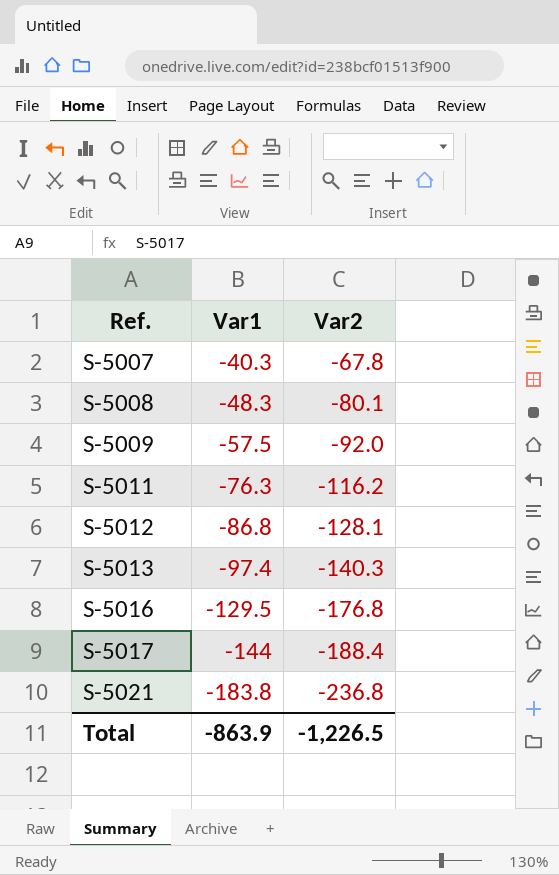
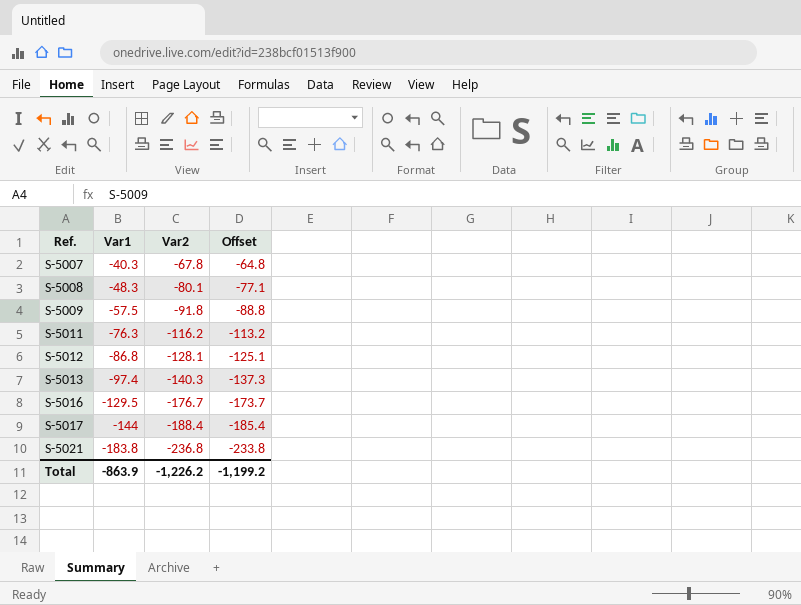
column Offset | formula: none -> [Var2] + 3
S-5009 | Var2: -92.0 -> -91.8
S-5016 | Var2: -176.8 -> -176.7
Total | Var2: -1,226.5 -> -1,226.2

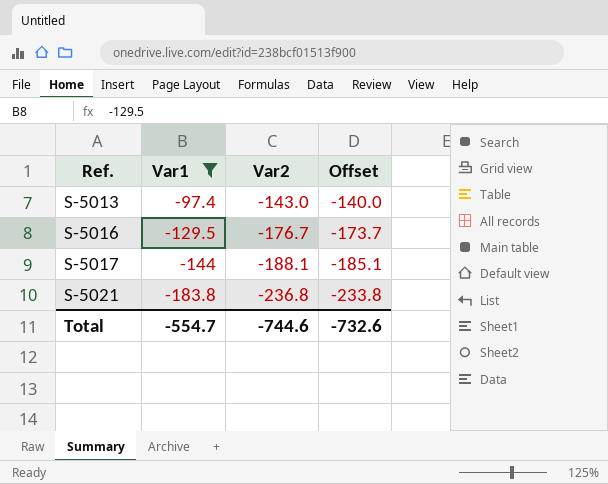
filter: none -> Var1 <= -97.4
S-5013 | Var2: -140.3 -> -143.0
S-5013 | Offset: -137.3 -> -140.0
S-5017 | Var2: -188.4 -> -188.1
S-5017 | Offset: -185.4 -> -185.1
Total | Var1: -863.9 -> -554.7
Total | Var2: -1,226.2 -> -744.6
Total | Offset: -1,199.2 -> -732.6

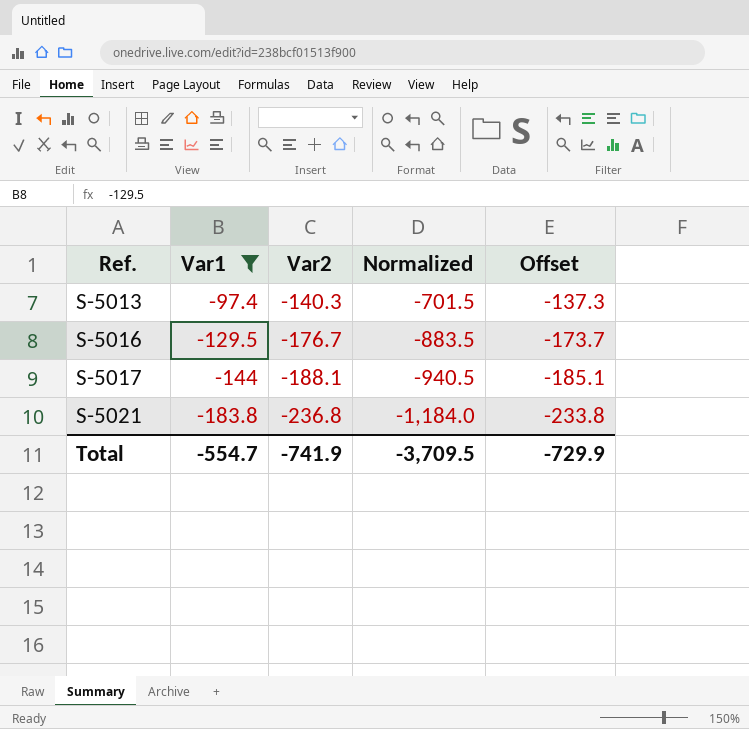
column Normalized | formula: none -> [Var2] * 5
S-5013 | Var2: -143.0 -> -140.3
S-5013 | Offset: -140.0 -> -137.3
Total | Var2: -744.6 -> -741.9
Total | Offset: -732.6 -> -729.9

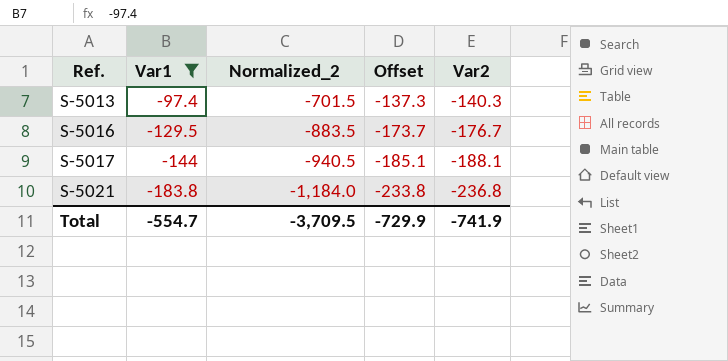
column name: Normalized -> Normalized_2
column Var2 | position: 3 -> 5

